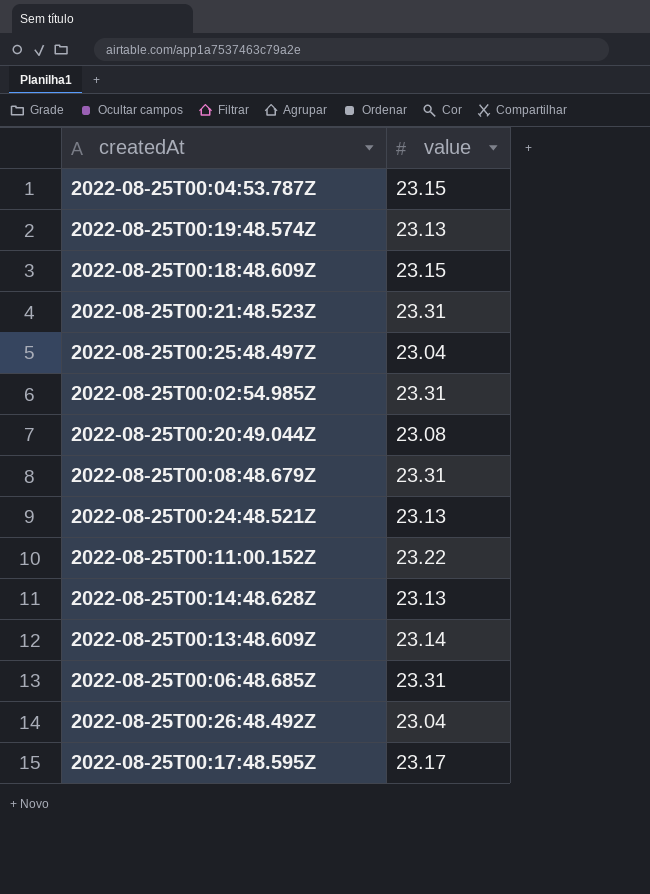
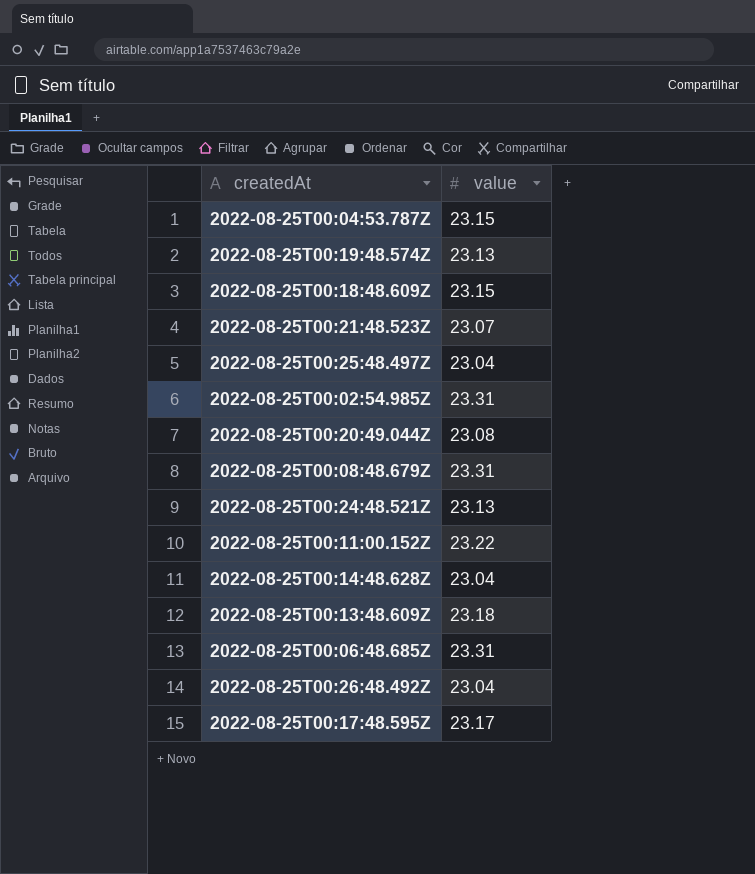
2022-08-25T00:21:48.523Z | value: 23.31 -> 23.07
2022-08-25T00:14:48.628Z | value: 23.13 -> 23.04
2022-08-25T00:13:48.609Z | value: 23.14 -> 23.18

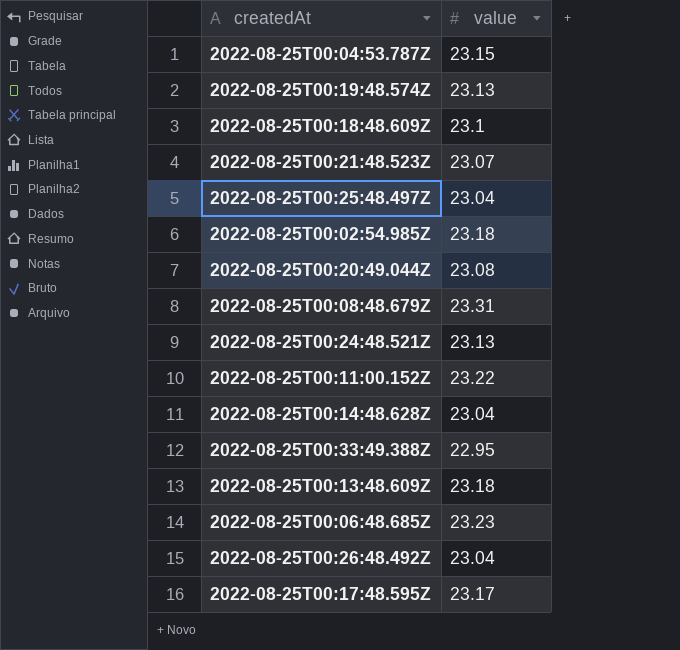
2022-08-25T00:18:48.609Z | value: 23.15 -> 23.1
2022-08-25T00:02:54.985Z | value: 23.31 -> 23.18
row 2022-08-25T00:33:49.388Z: none -> 22.95
2022-08-25T00:06:48.685Z | value: 23.31 -> 23.23

